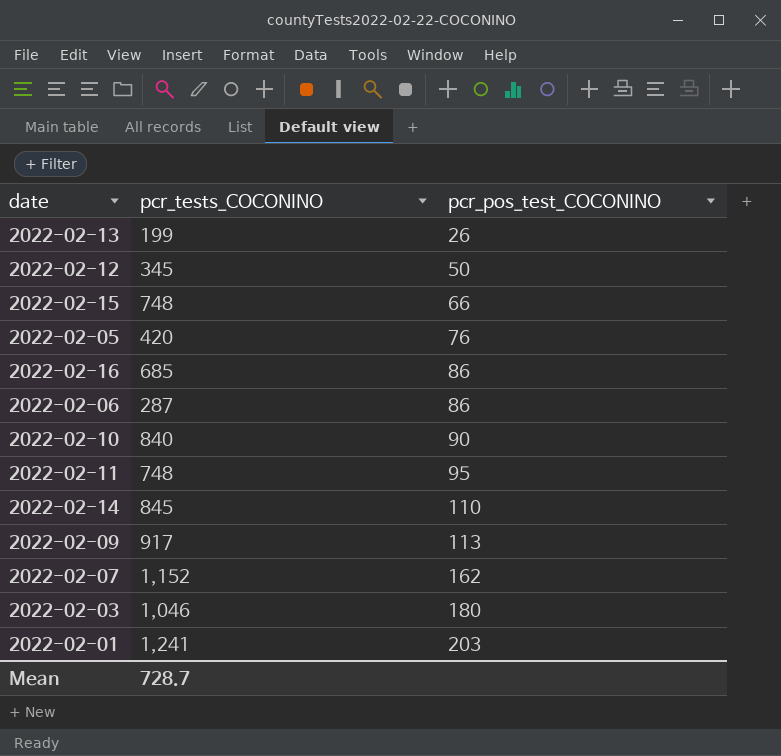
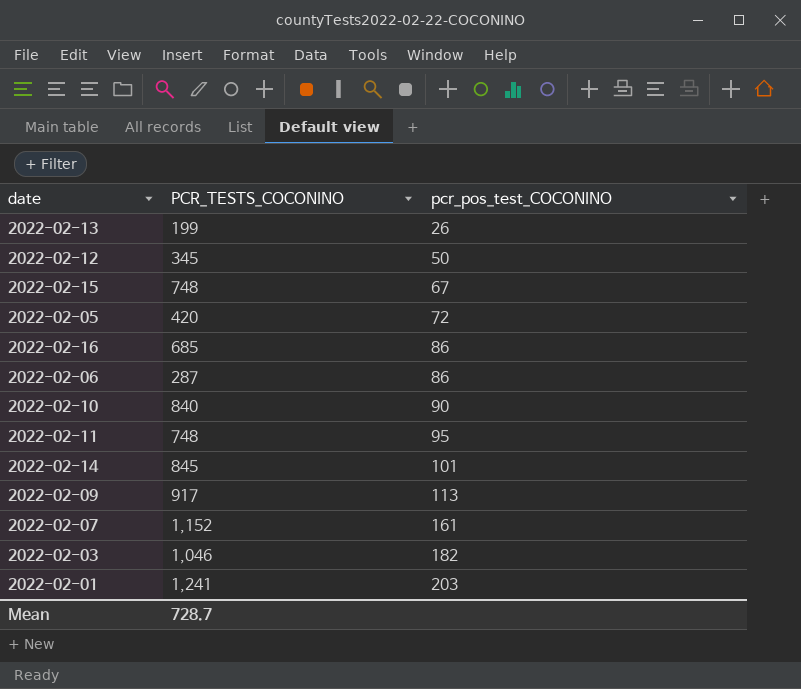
column name: pcr_tests_COCONINO -> PCR_TESTS_COCONINO
2022-02-15 | pcr_pos_test_COCONINO: 66 -> 67
2022-02-05 | pcr_pos_test_COCONINO: 76 -> 72
2022-02-14 | pcr_pos_test_COCONINO: 110 -> 101
2022-02-07 | pcr_pos_test_COCONINO: 162 -> 161
2022-02-03 | pcr_pos_test_COCONINO: 180 -> 182

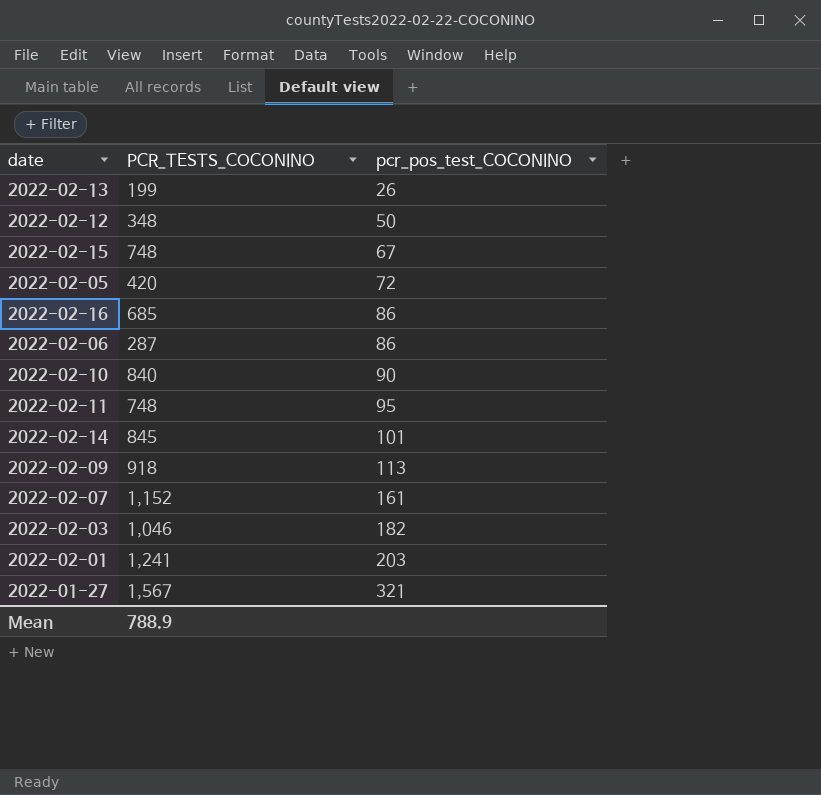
2022-02-12 | PCR_TESTS_COCONINO: 345 -> 348
2022-02-09 | PCR_TESTS_COCONINO: 917 -> 918
row 2022-01-27: none -> 1,567 | 321
Mean | PCR_TESTS_COCONINO: 728.7 -> 788.9

